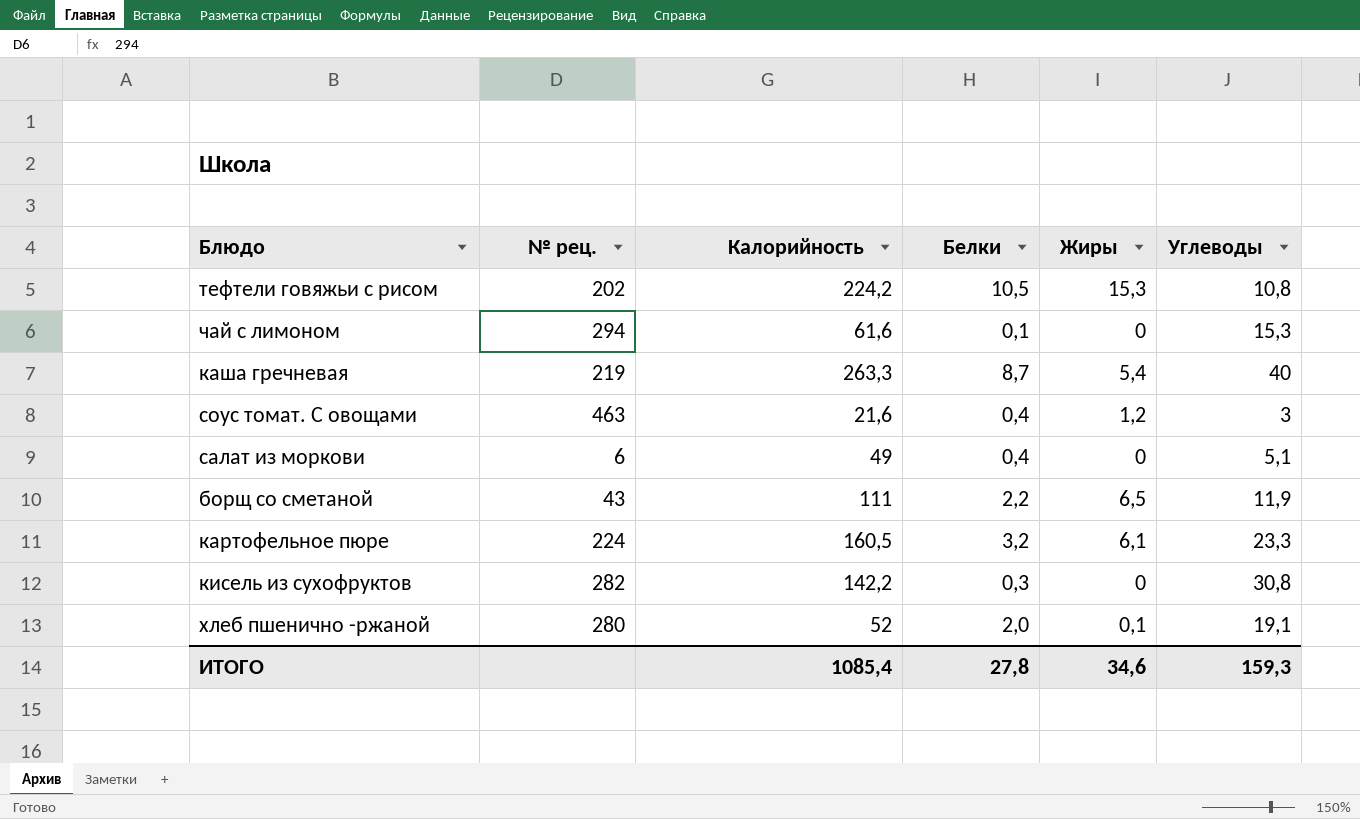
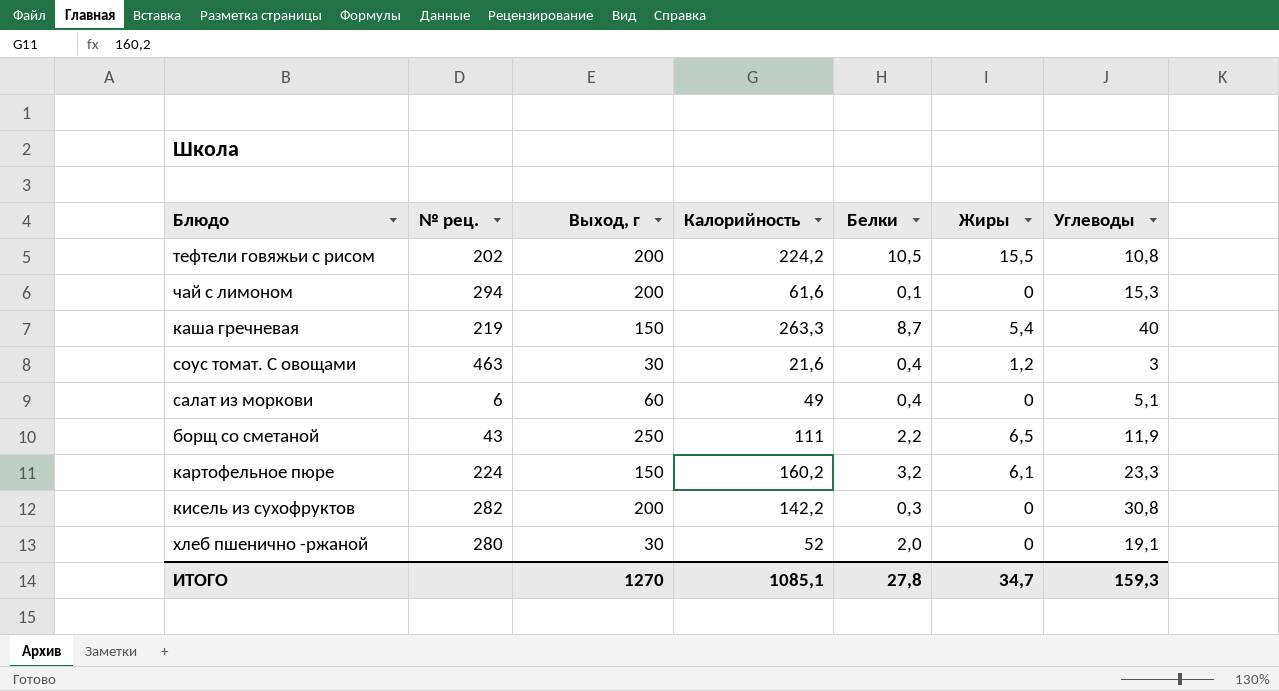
column Выход, г | position: none -> 3
тефтели говяжьи с рисом | Жиры: 15,3 -> 15,5
картофельное пюре | Калорийность: 160,5 -> 160,2
хлеб пшенично -ржаной | Жиры: 0,1 -> 0
ИТОГО | Калорийность: 1085,4 -> 1085,1
ИТОГО | Жиры: 34,6 -> 34,7

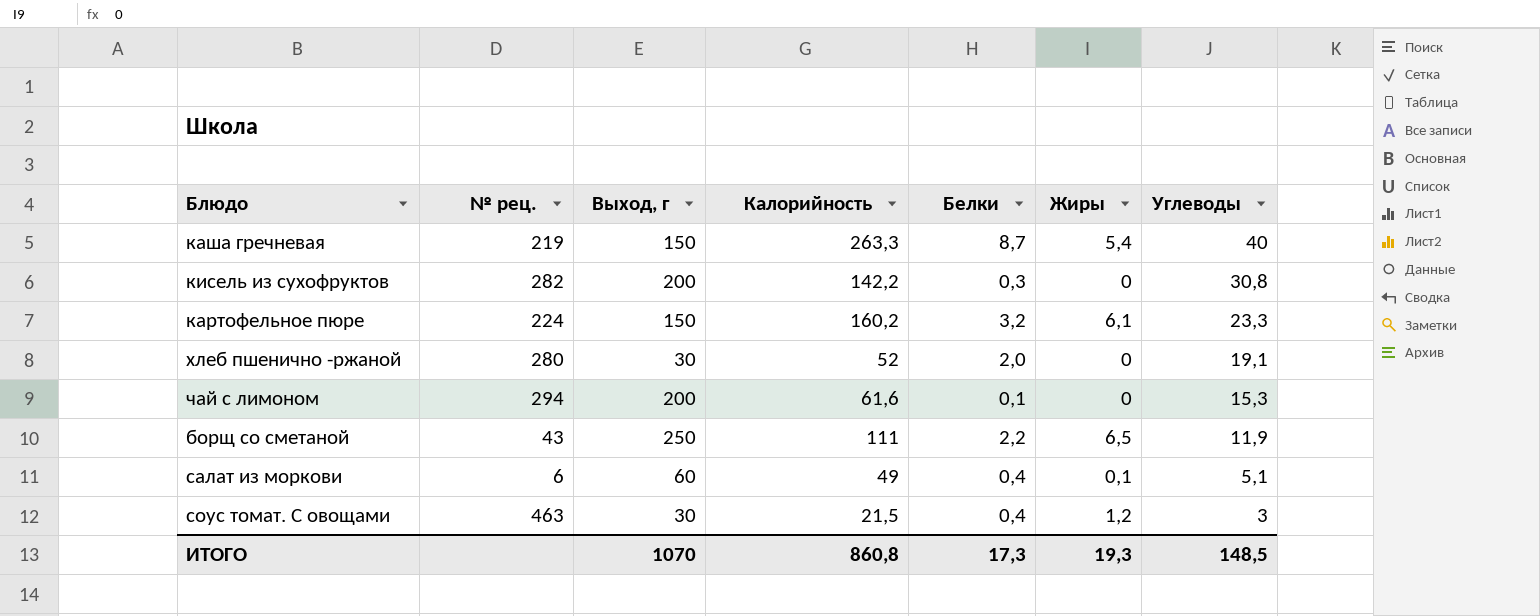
row order: none -> Углеводы descending
row тефтели говяжьи с рисом: 202 | 200 | 224,2 | 10,5 | 15,5 | 10,8 -> none
салат из моркови | Жиры: 0 -> 0,1
соус томат. С овощами | Калорийность: 21,6 -> 21,5
ИТОГО | Выход, г: 1270 -> 1070
ИТОГО | Калорийность: 1085,1 -> 860,8
ИТОГО | Белки: 27,8 -> 17,3
ИТОГО | Жиры: 34,7 -> 19,3
ИТОГО | Углеводы: 159,3 -> 148,5

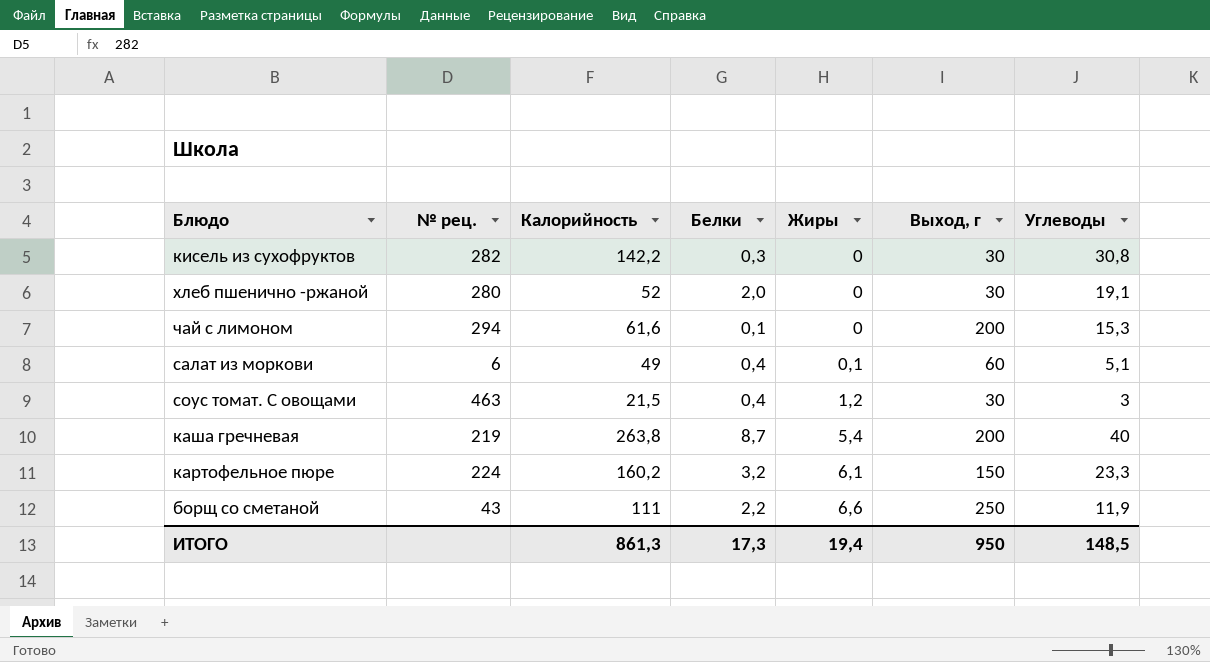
row order: Углеводы descending -> Жиры ascending
column Выход, г | position: 3 -> 6
кисель из сухофруктов | Выход, г: 200 -> 30
каша гречневая | Калорийность: 263,3 -> 263,8
каша гречневая | Выход, г: 150 -> 200
борщ со сметаной | Жиры: 6,5 -> 6,6
ИТОГО | Калорийность: 860,8 -> 861,3
ИТОГО | Жиры: 19,3 -> 19,4
ИТОГО | Выход, г: 1070 -> 950

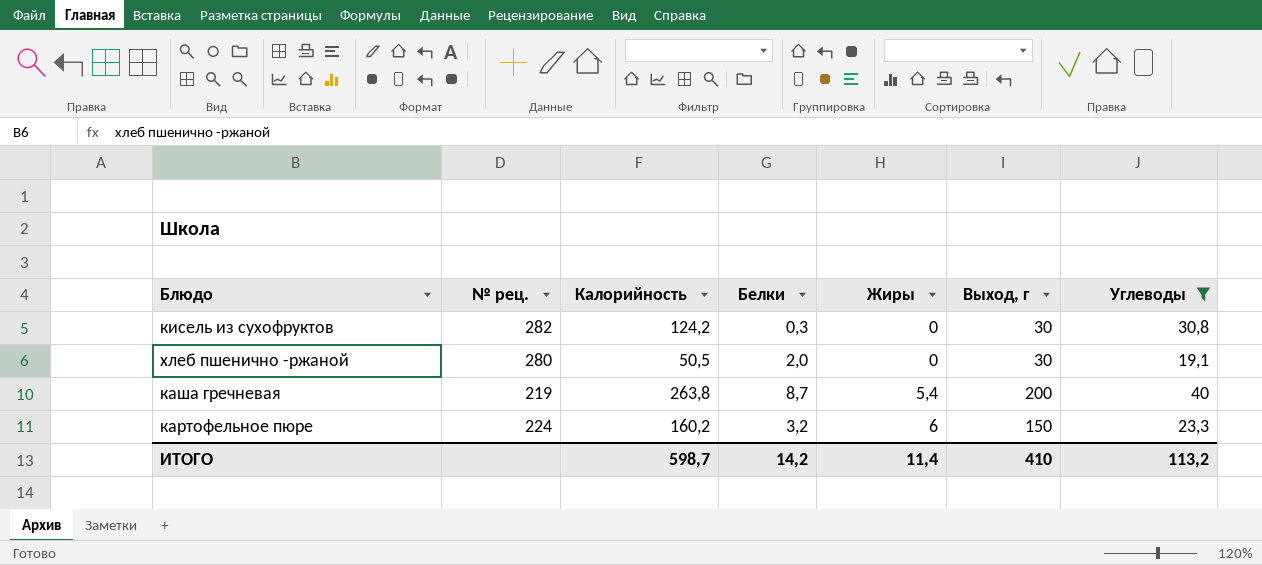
filter: none -> Углеводы >= 19,1
кисель из сухофруктов | Калорийность: 142,2 -> 124,2
хлеб пшенично -ржаной | Калорийность: 52 -> 50,5
картофельное пюре | Жиры: 6,1 -> 6
ИТОГО | Калорийность: 861,3 -> 598,7
ИТОГО | Белки: 17,3 -> 14,2
ИТОГО | Жиры: 19,4 -> 11,4
ИТОГО | Выход, г: 950 -> 410
ИТОГО | Углеводы: 148,5 -> 113,2

